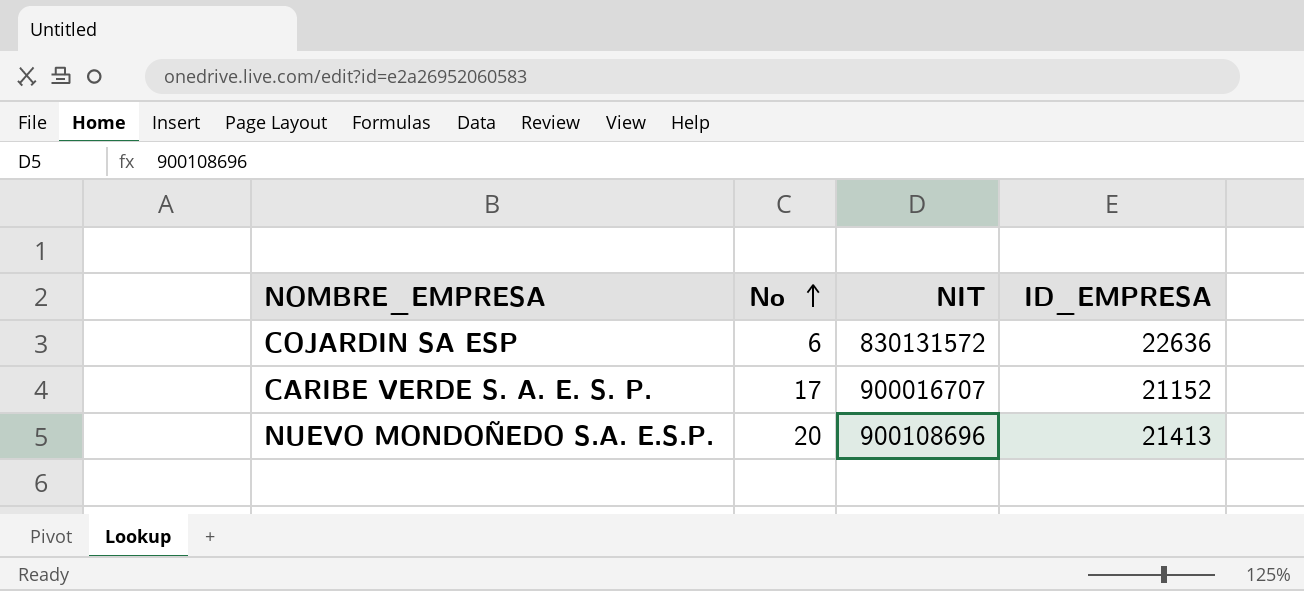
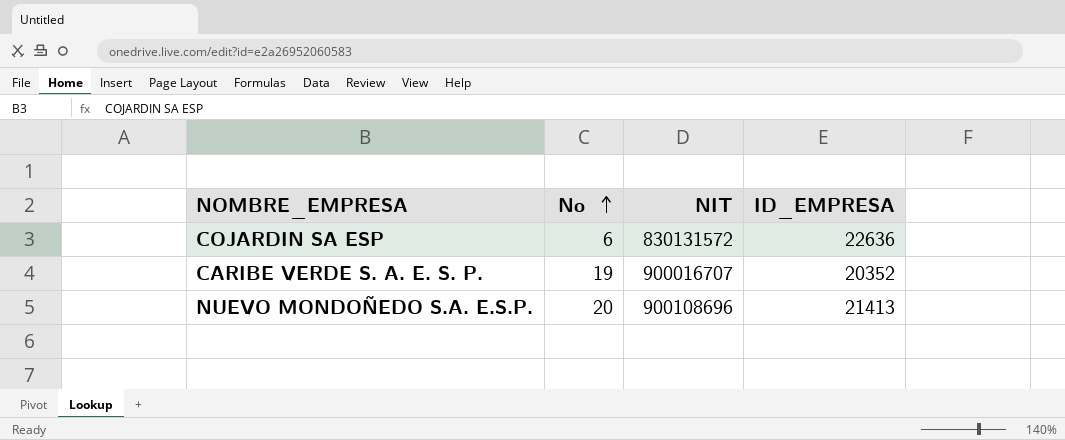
CARIBE VERDE S. A. E. S. P. | No: 17 -> 19
CARIBE VERDE S. A. E. S. P. | ID_EMPRESA: 21152 -> 20352

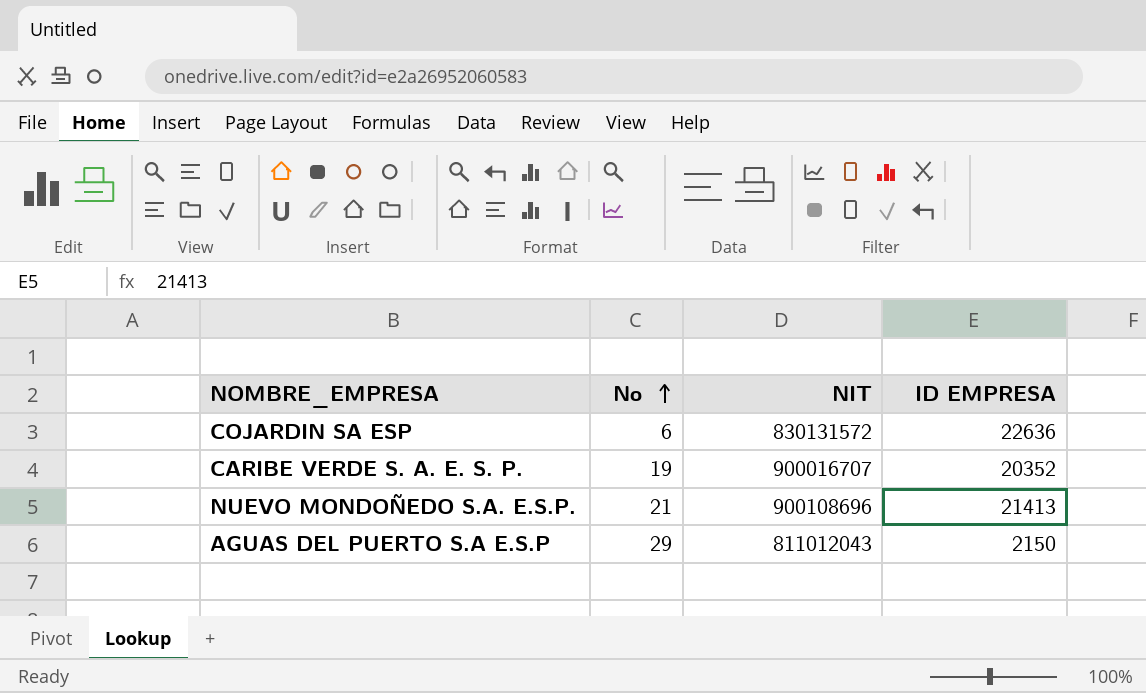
column name: ID_EMPRESA -> ID EMPRESA
NUEVO MONDOÑEDO S.A. E.S.P. | No: 20 -> 21
row AGUAS DEL PUERTO S.A E.S.P: none -> 29 | 811012043 | 2150

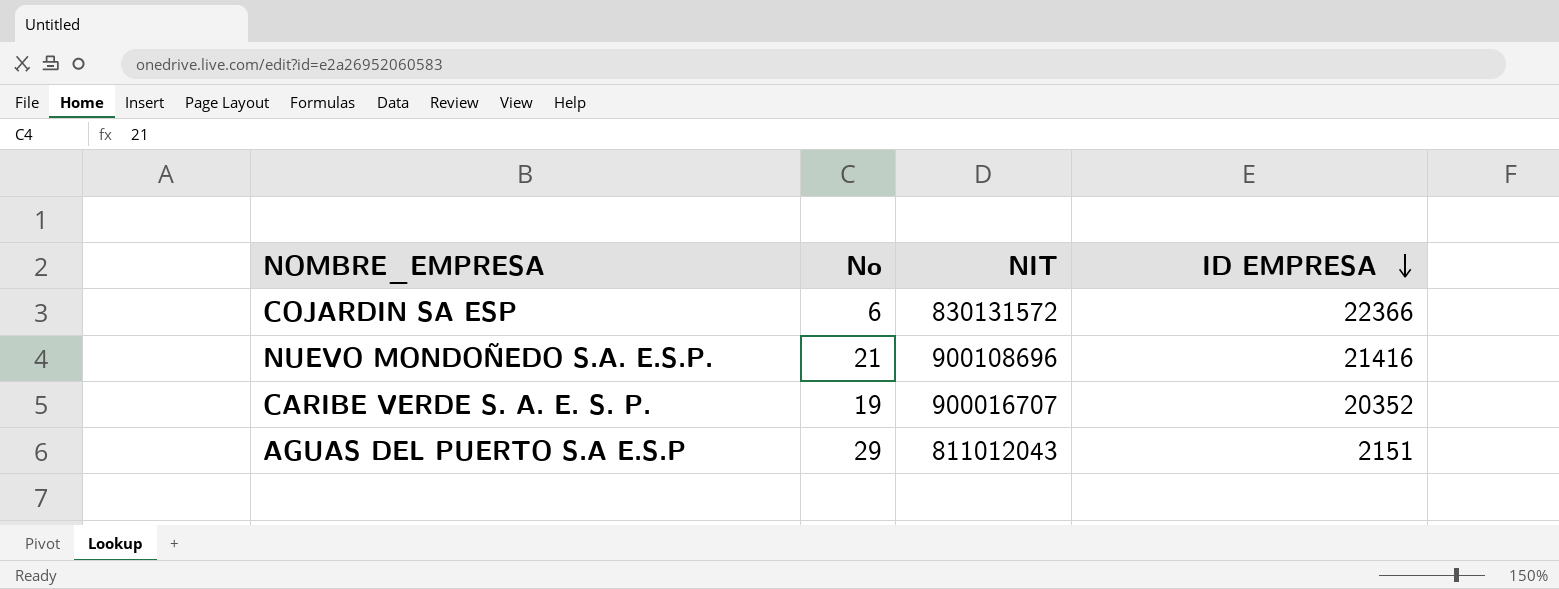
row order: No ascending -> ID EMPRESA descending
COJARDIN SA ESP | ID EMPRESA: 22636 -> 22366
NUEVO MONDOÑEDO S.A. E.S.P. | ID EMPRESA: 21413 -> 21416
AGUAS DEL PUERTO S.A E.S.P | ID EMPRESA: 2150 -> 2151

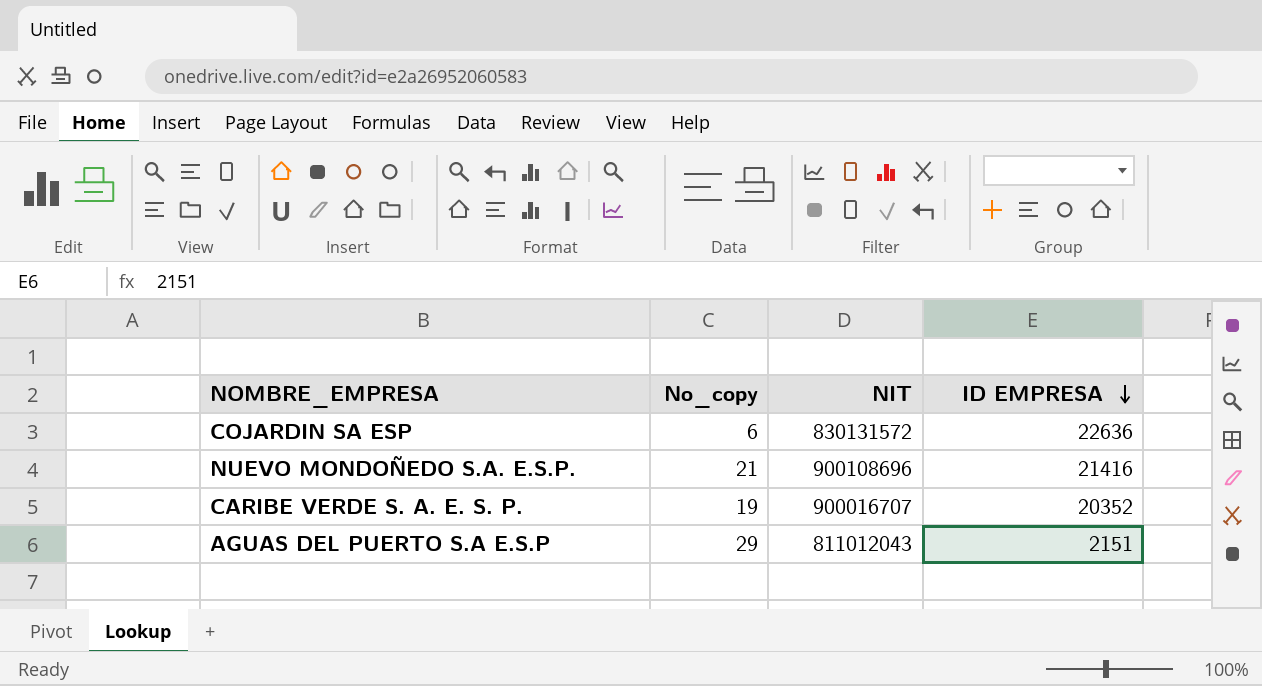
column name: No -> No_copy
COJARDIN SA ESP | ID EMPRESA: 22366 -> 22636

